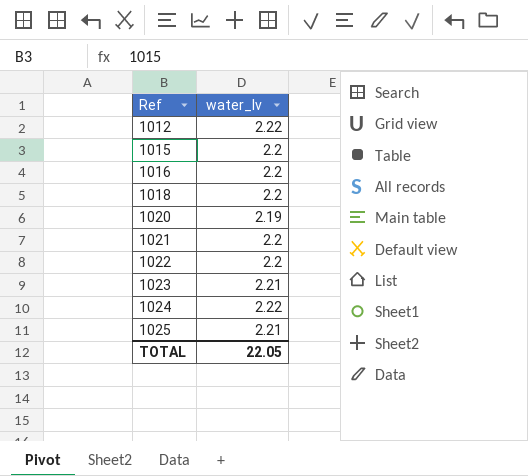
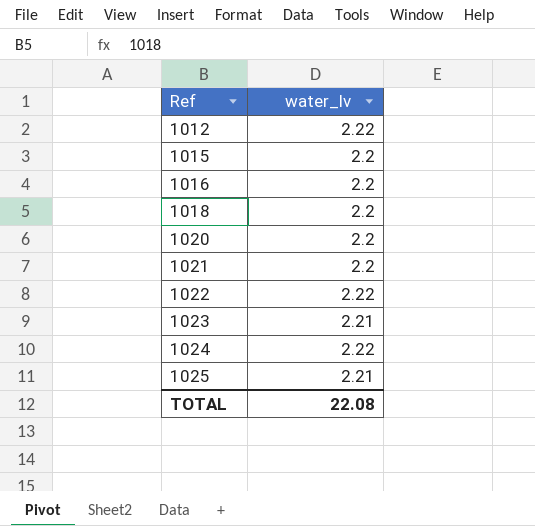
1020 | water_lv: 2.19 -> 2.2
1022 | water_lv: 2.2 -> 2.22
TOTAL | water_lv: 22.05 -> 22.08

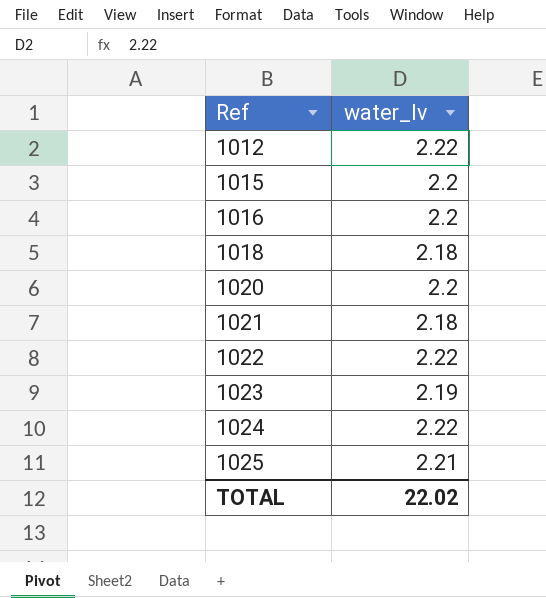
1018 | water_lv: 2.2 -> 2.18
1021 | water_lv: 2.2 -> 2.18
1023 | water_lv: 2.21 -> 2.19
TOTAL | water_lv: 22.08 -> 22.02

